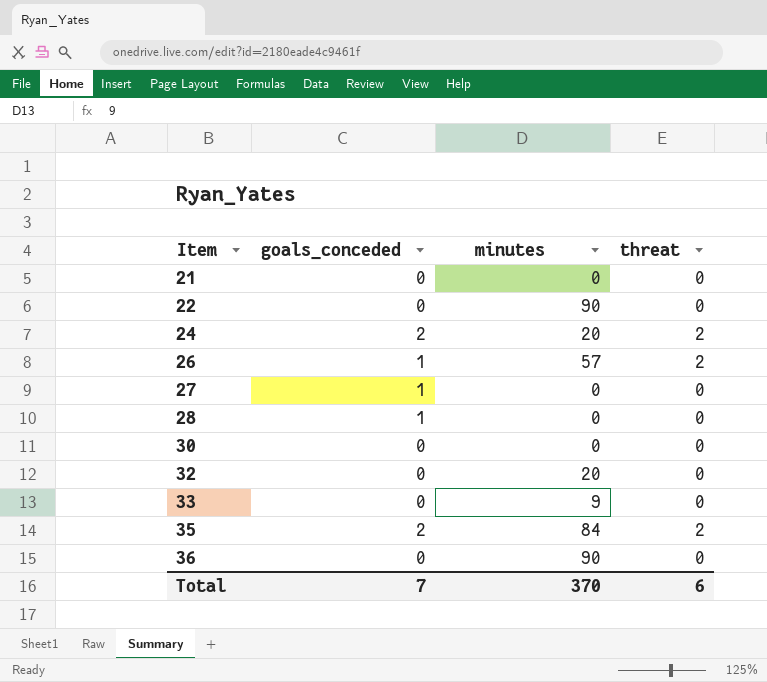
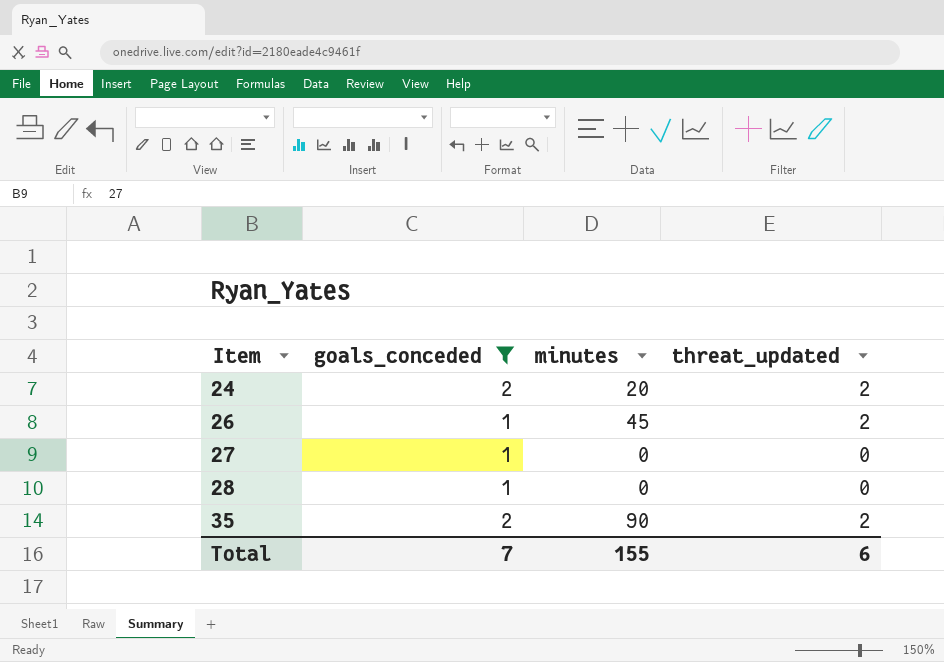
filter: none -> goals_conceded != 0
column name: threat -> threat_updated
26 | minutes: 57 -> 45
35 | minutes: 84 -> 90
Total | minutes: 370 -> 155

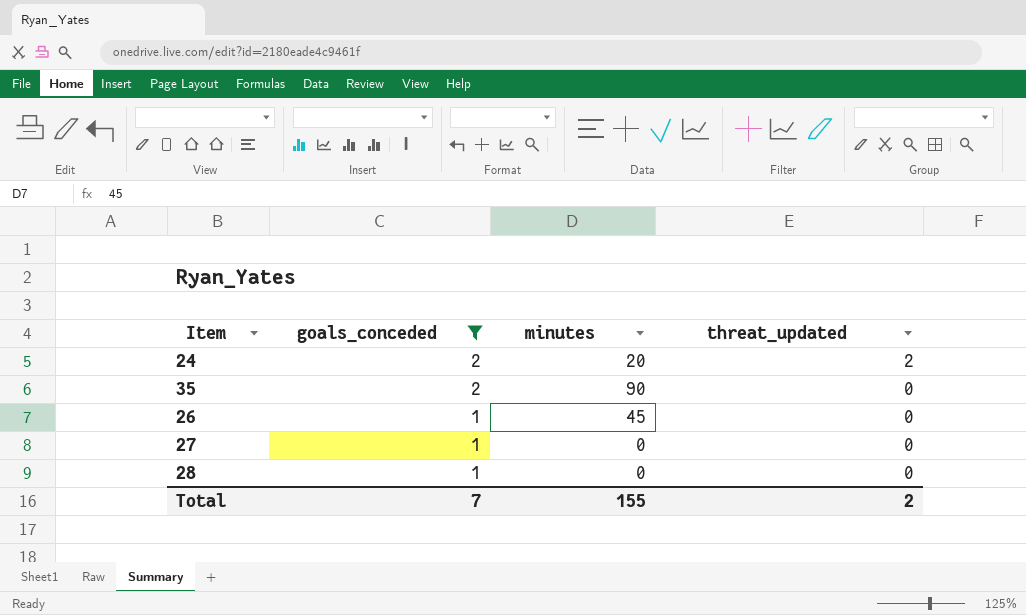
row order: Item ascending -> goals_conceded descending
35 | threat_updated: 2 -> 0
26 | threat_updated: 2 -> 0
Total | threat_updated: 6 -> 2

